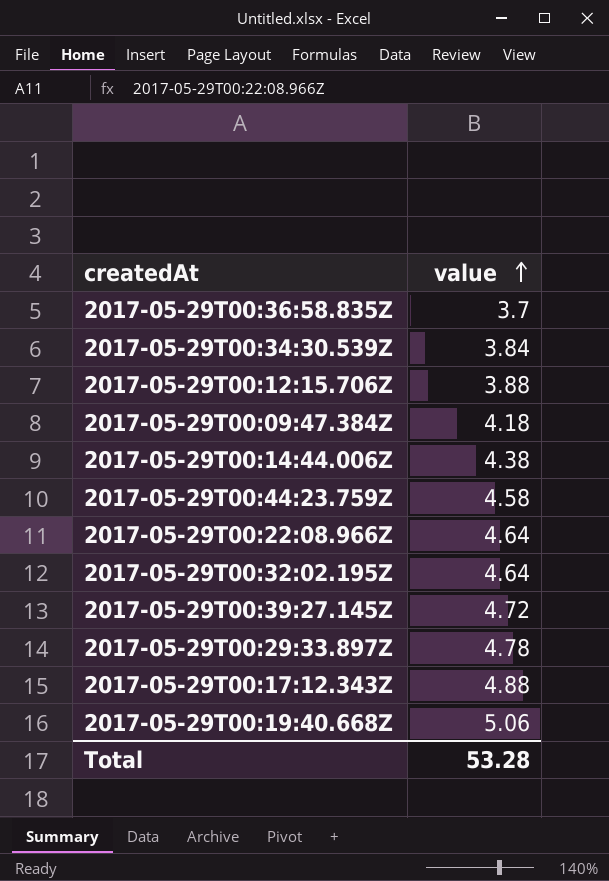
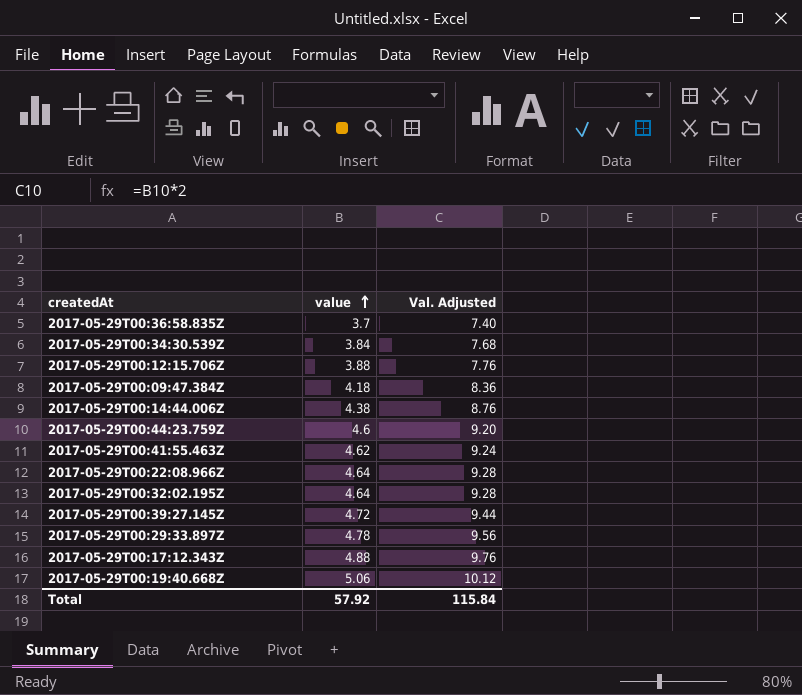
column Val. Adjusted | formula: none -> [value] * 2
2017-05-29T00:44:23.759Z | value: 4.58 -> 4.6
row 2017-05-29T00:41:55.463Z: none -> 4.62 | 9.24
Total | value: 53.28 -> 57.92

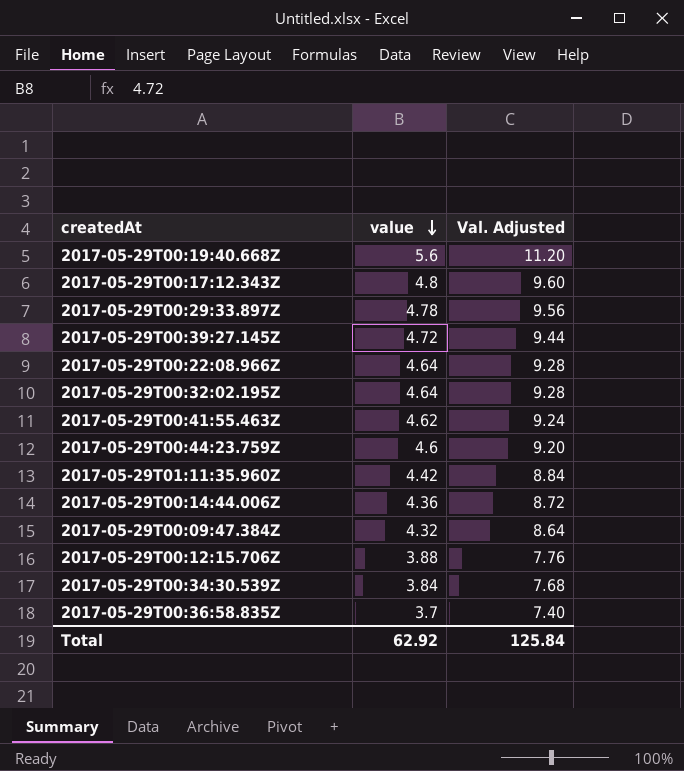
row order: value ascending -> value descending
2017-05-29T00:19:40.668Z | value: 5.06 -> 5.6
2017-05-29T00:19:40.668Z | Val. Adjusted: 10.12 -> 11.20
2017-05-29T00:17:12.343Z | value: 4.88 -> 4.8
2017-05-29T00:17:12.343Z | Val. Adjusted: 9.76 -> 9.60
row 2017-05-29T01:11:35.960Z: none -> 4.42 | 8.84
2017-05-29T00:14:44.006Z | value: 4.38 -> 4.36
2017-05-29T00:14:44.006Z | Val. Adjusted: 8.76 -> 8.72
2017-05-29T00:09:47.384Z | value: 4.18 -> 4.32
2017-05-29T00:09:47.384Z | Val. Adjusted: 8.36 -> 8.64
Total | value: 57.92 -> 62.92
Total | Val. Adjusted: 115.84 -> 125.84

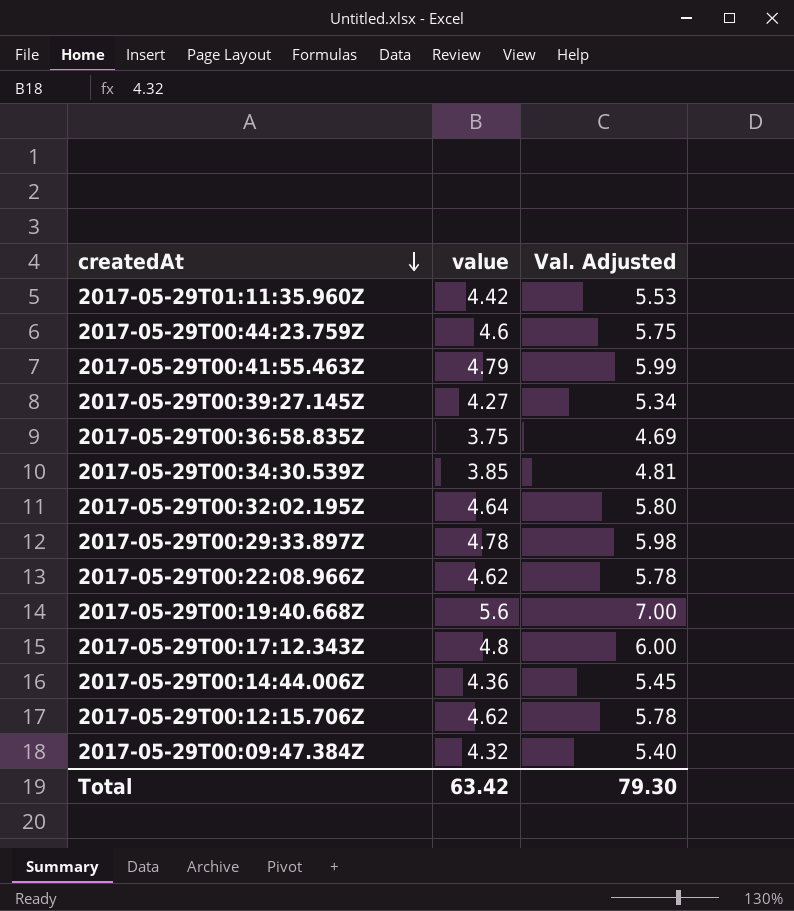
row order: value descending -> createdAt descending
column Val. Adjusted | formula: [value] * 2 -> [value] * 1.25
2017-05-29T00:41:55.463Z | value: 4.62 -> 4.79
2017-05-29T00:39:27.145Z | value: 4.72 -> 4.27
2017-05-29T00:36:58.835Z | value: 3.7 -> 3.75
2017-05-29T00:34:30.539Z | value: 3.84 -> 3.85
2017-05-29T00:22:08.966Z | value: 4.64 -> 4.62
2017-05-29T00:12:15.706Z | value: 3.88 -> 4.62
Total | value: 62.92 -> 63.42
Total | Val. Adjusted: 125.84 -> 79.30

